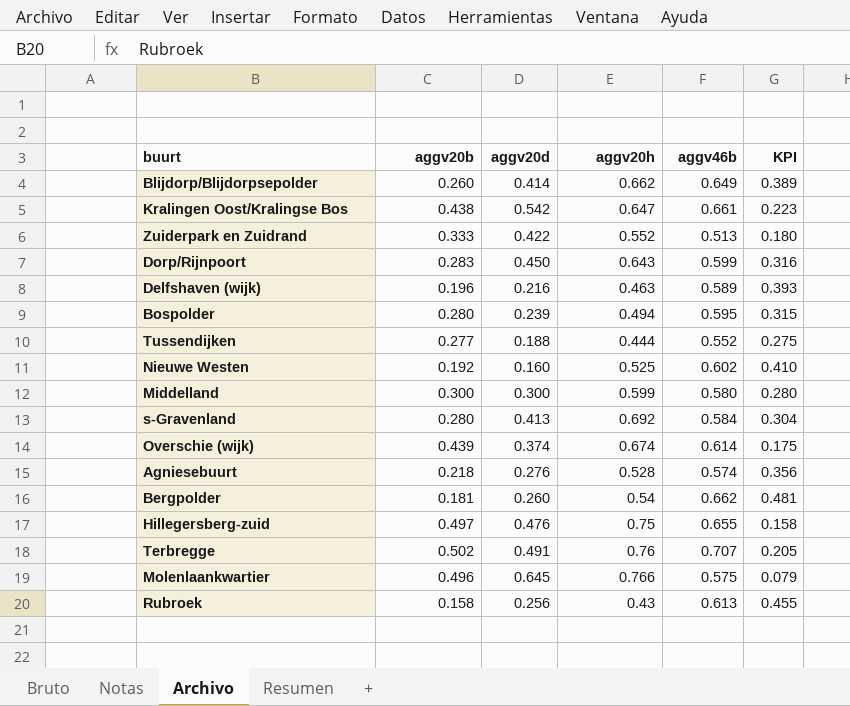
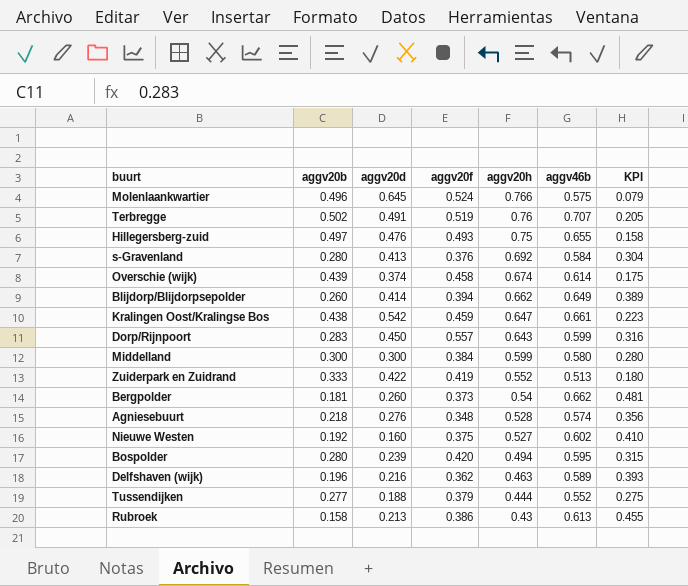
row order: none -> aggv20h descending
column aggv20f | position: none -> 4
Nieuwe Westen | aggv20h: 0.525 -> 0.527
Rubroek | aggv20d: 0.256 -> 0.213

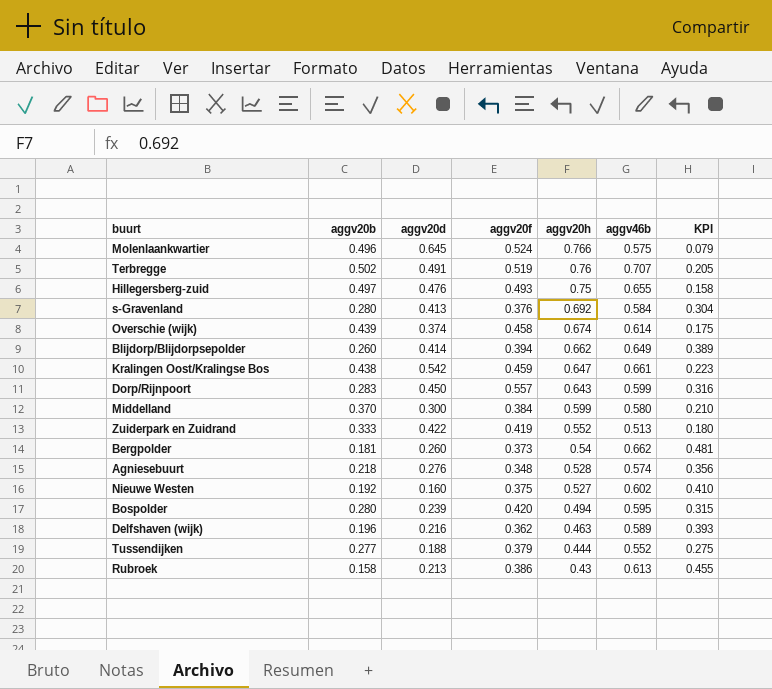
Middelland | aggv20b: 0.300 -> 0.370
Middelland | KPI: 0.280 -> 0.210

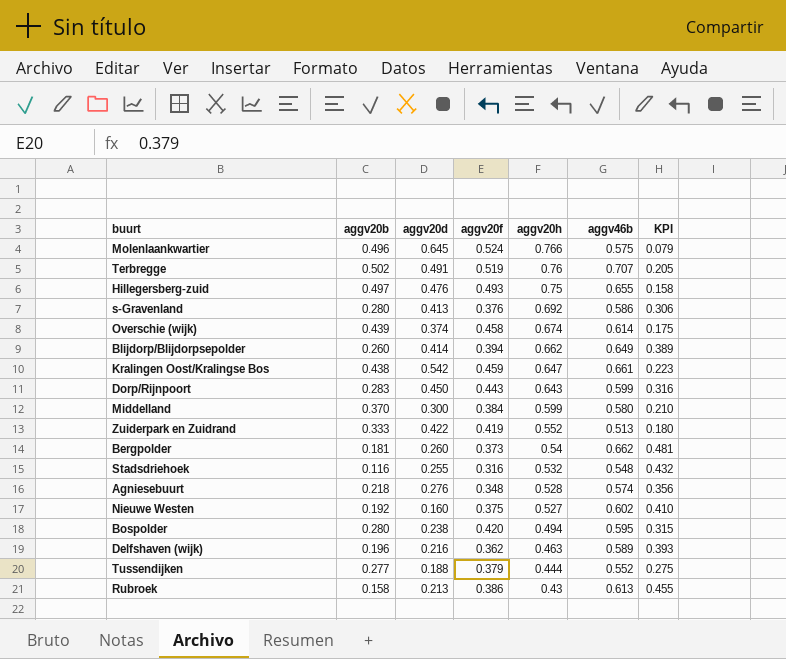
s-Gravenland | aggv46b: 0.584 -> 0.586
s-Gravenland | KPI: 0.304 -> 0.306
Dorp/Rijnpoort | aggv20f: 0.557 -> 0.443
row Stadsdriehoek: none -> 0.116 | 0.255 | 0.316 | 0.532 | 0.548 | 0.432
Bospolder | aggv20d: 0.239 -> 0.238

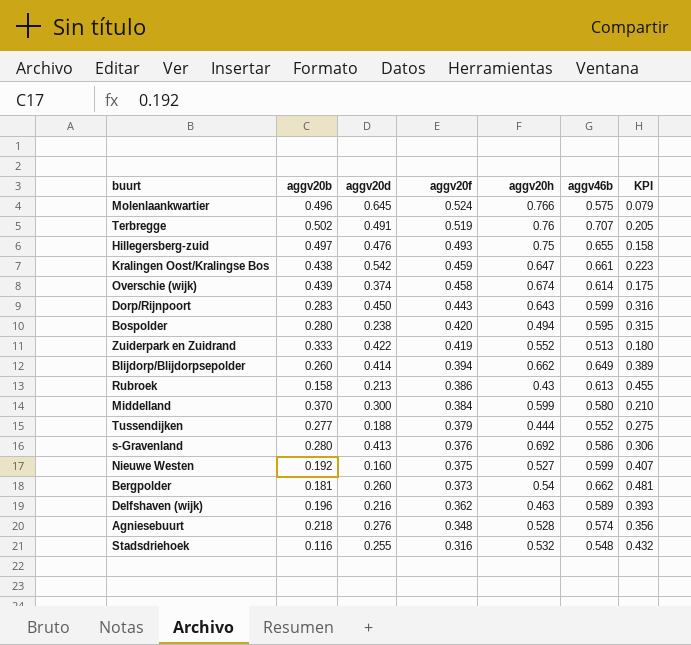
row order: aggv20h descending -> aggv20f descending
Nieuwe Westen | aggv46b: 0.602 -> 0.599
Nieuwe Westen | KPI: 0.410 -> 0.407

